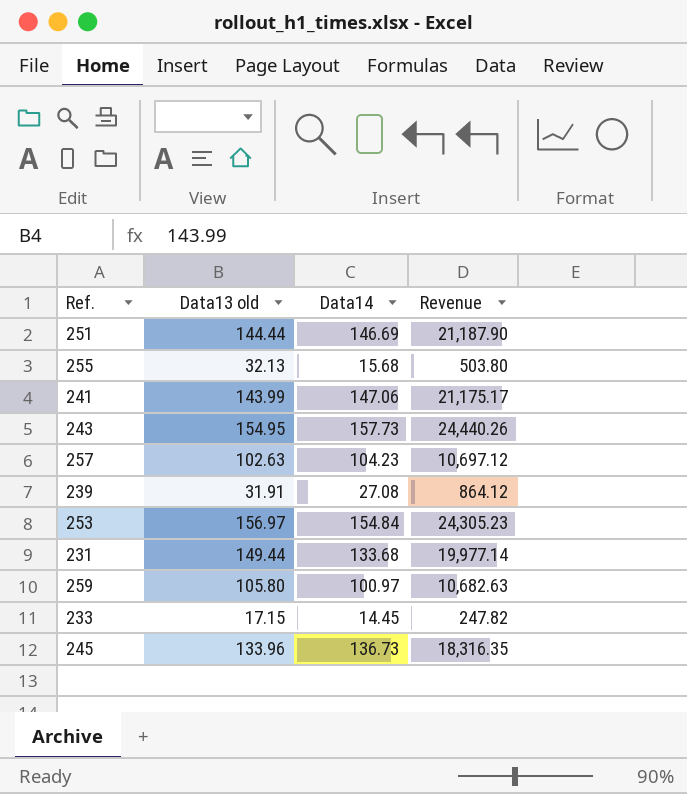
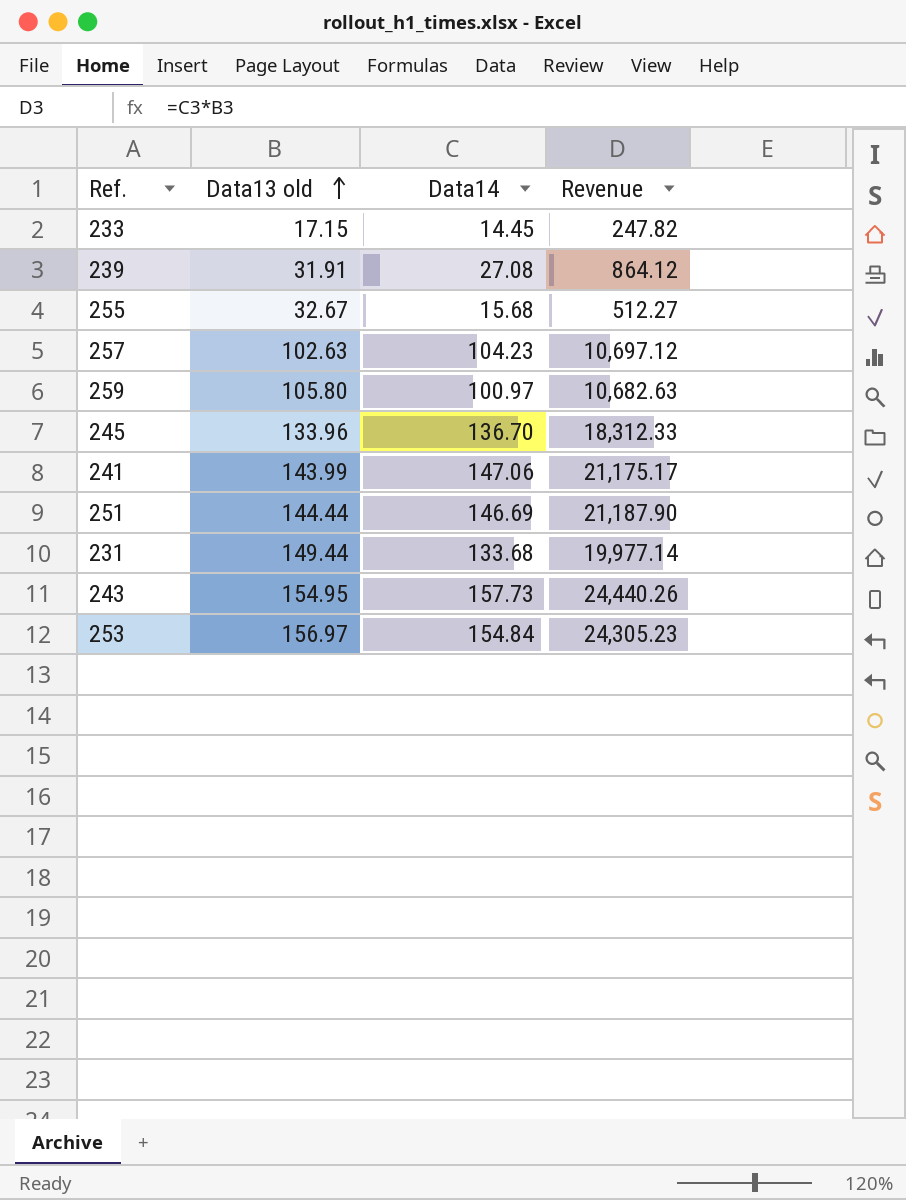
row order: none -> Data13 old ascending
255 | Data13 old: 32.13 -> 32.67
255 | Revenue: 503.80 -> 512.27
245 | Data14: 136.73 -> 136.70
245 | Revenue: 18,316.35 -> 18,312.33

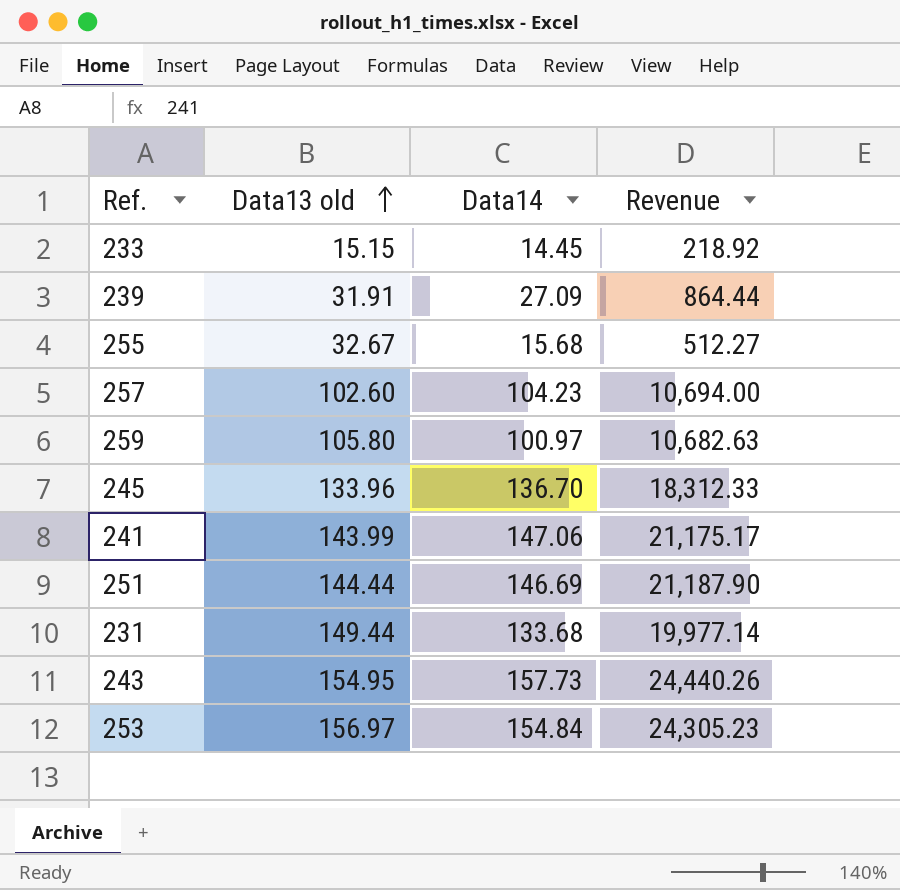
233 | Data13 old: 17.15 -> 15.15
233 | Revenue: 247.82 -> 218.92
239 | Data14: 27.08 -> 27.09
239 | Revenue: 864.12 -> 864.44
257 | Data13 old: 102.63 -> 102.60
257 | Revenue: 10,697.12 -> 10,694.00

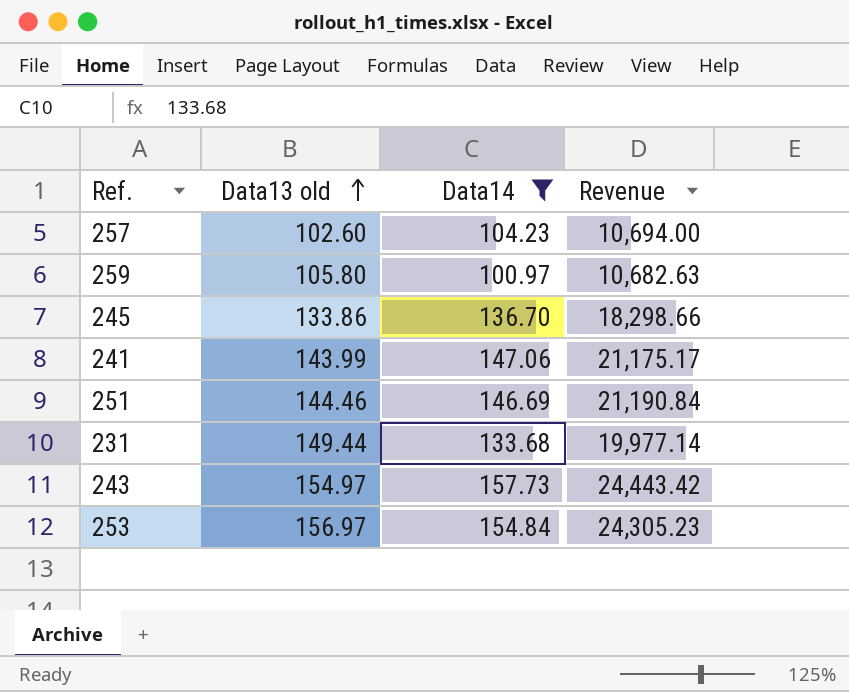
filter: none -> Data14 >= 100.97
245 | Data13 old: 133.96 -> 133.86
245 | Revenue: 18,312.33 -> 18,298.66
251 | Data13 old: 144.44 -> 144.46
251 | Revenue: 21,187.90 -> 21,190.84
243 | Data13 old: 154.95 -> 154.97
243 | Revenue: 24,440.26 -> 24,443.42

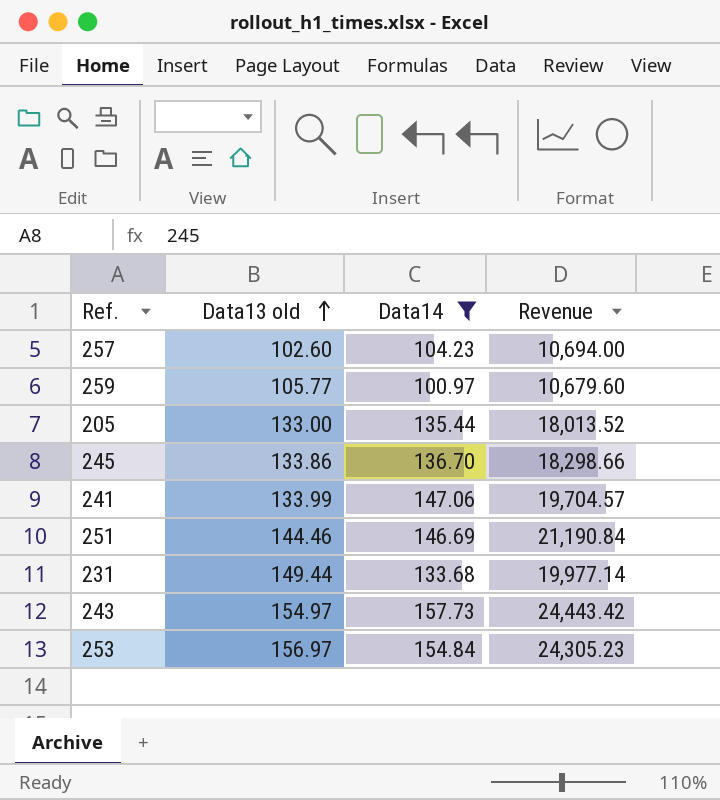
259 | Data13 old: 105.80 -> 105.77
259 | Revenue: 10,682.63 -> 10,679.60
row 205: none -> 133.00 | 135.44 | 18,013.52
241 | Data13 old: 143.99 -> 133.99
241 | Revenue: 21,175.17 -> 19,704.57

